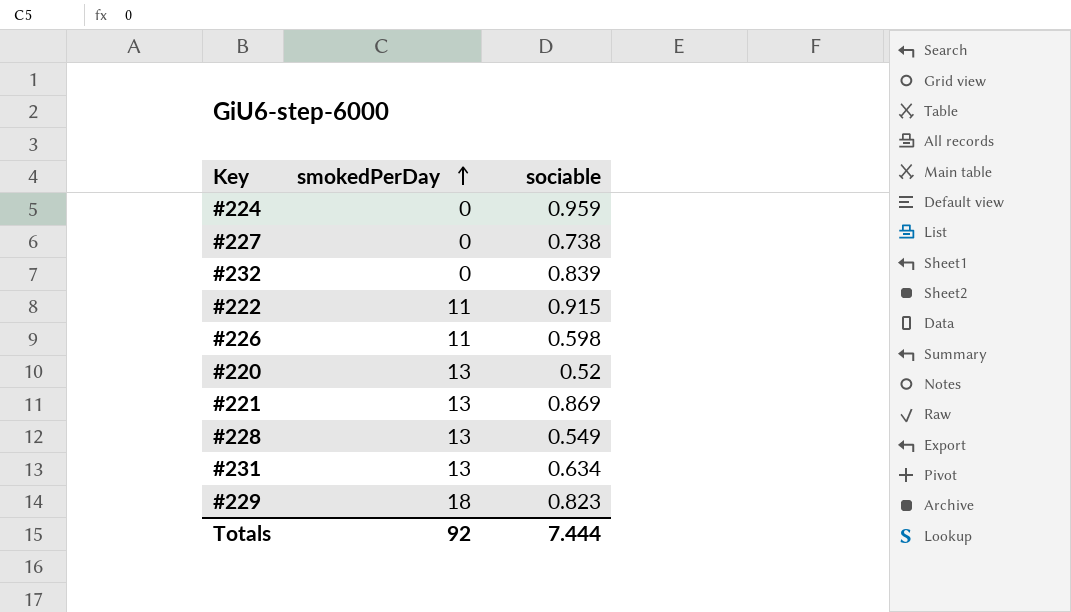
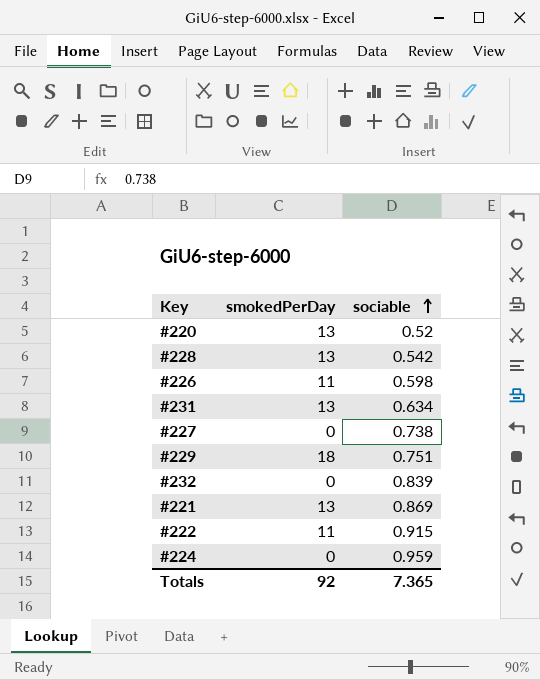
row order: smokedPerDay ascending -> sociable ascending
#228 | sociable: 0.549 -> 0.542
#229 | sociable: 0.823 -> 0.751
Totals | sociable: 7.444 -> 7.365

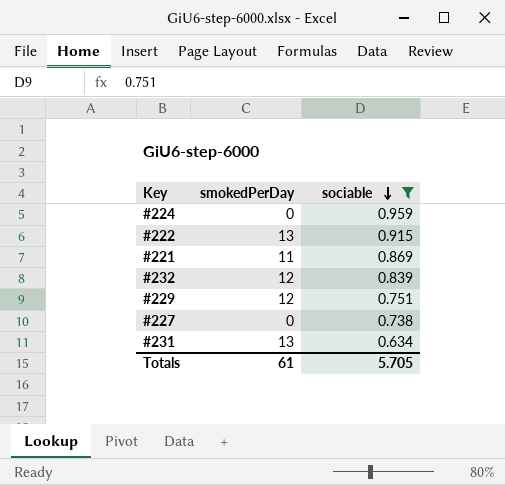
filter: none -> sociable >= 0.634
row order: sociable ascending -> sociable descending
#222 | smokedPerDay: 11 -> 13
#221 | smokedPerDay: 13 -> 11
#232 | smokedPerDay: 0 -> 12
#229 | smokedPerDay: 18 -> 12
Totals | smokedPerDay: 92 -> 61
Totals | sociable: 7.365 -> 5.705

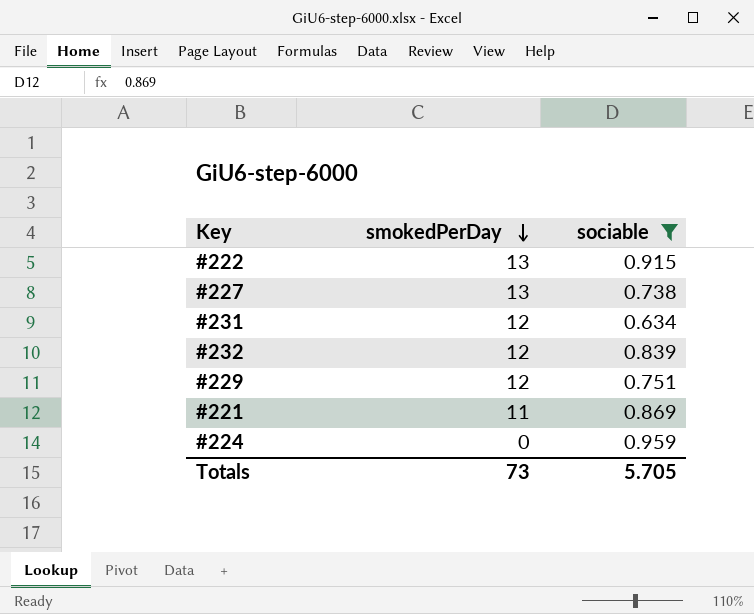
row order: sociable descending -> smokedPerDay descending
#227 | smokedPerDay: 0 -> 13
#231 | smokedPerDay: 13 -> 12
Totals | smokedPerDay: 61 -> 73

